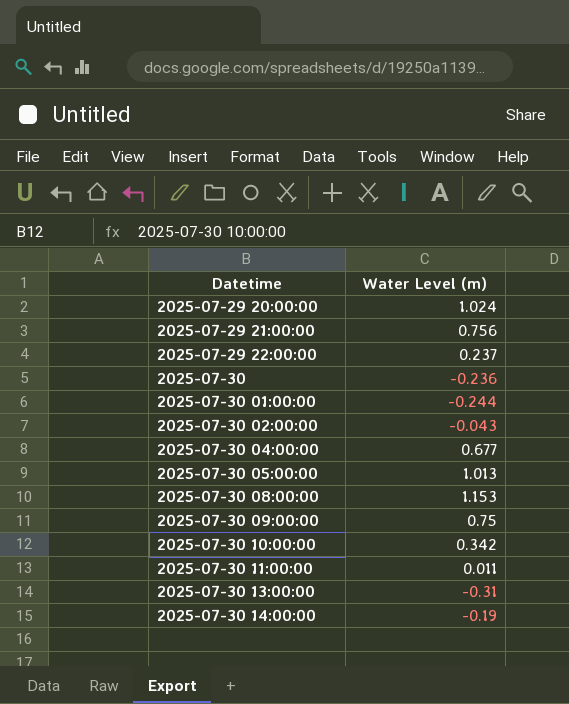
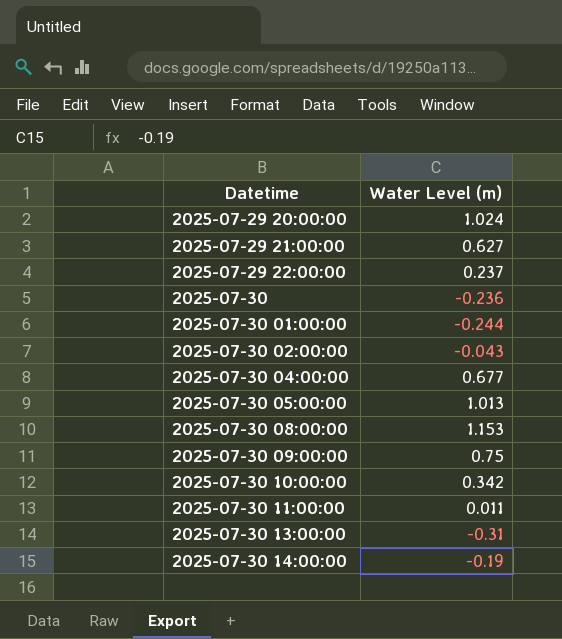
2025-07-29 21:00:00 | Water Level (m): 0.756 -> 0.627

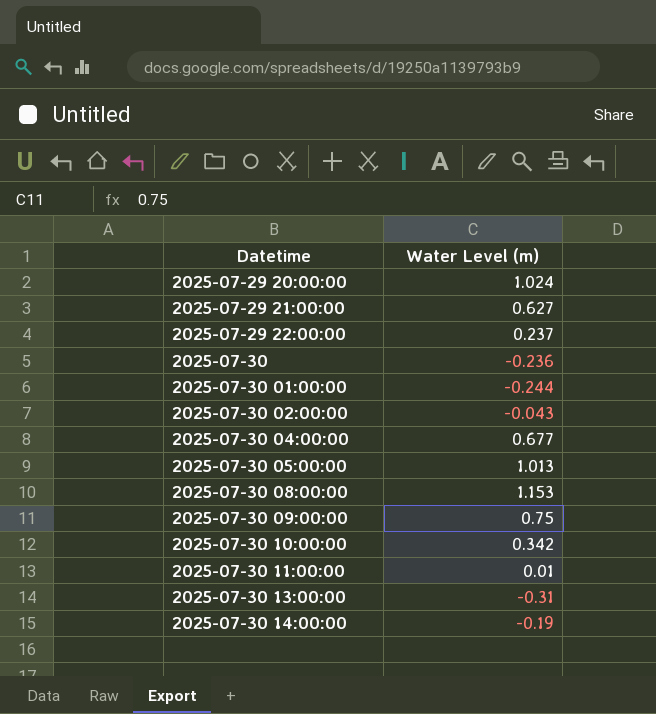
2025-07-30 11:00:00 | Water Level (m): 0.011 -> 0.01

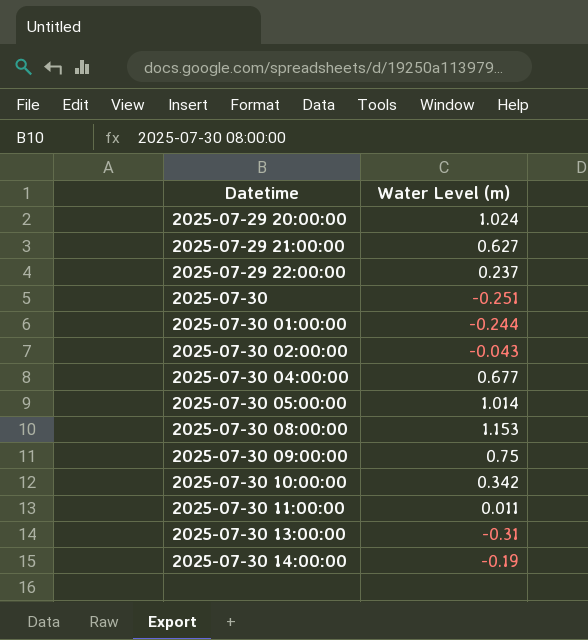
2025-07-30 | Water Level (m): -0.236 -> -0.251
2025-07-30 05:00:00 | Water Level (m): 1.013 -> 1.014
2025-07-30 11:00:00 | Water Level (m): 0.01 -> 0.011

